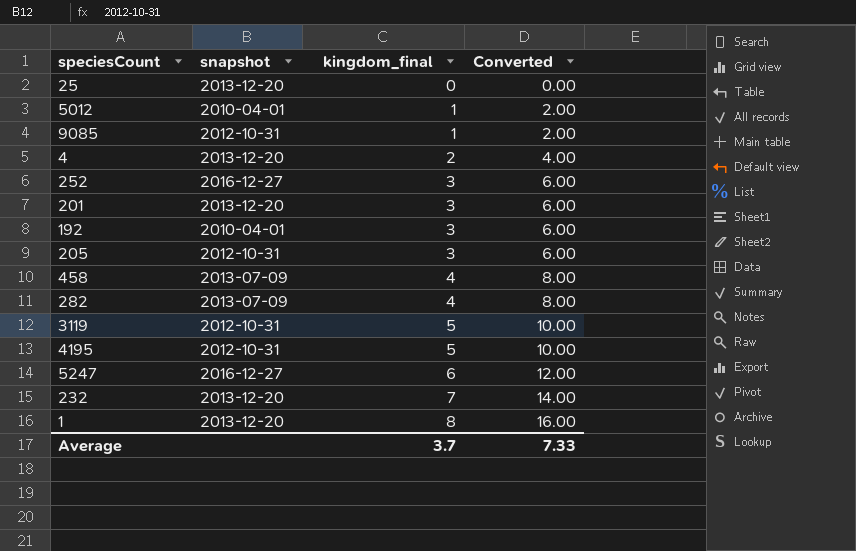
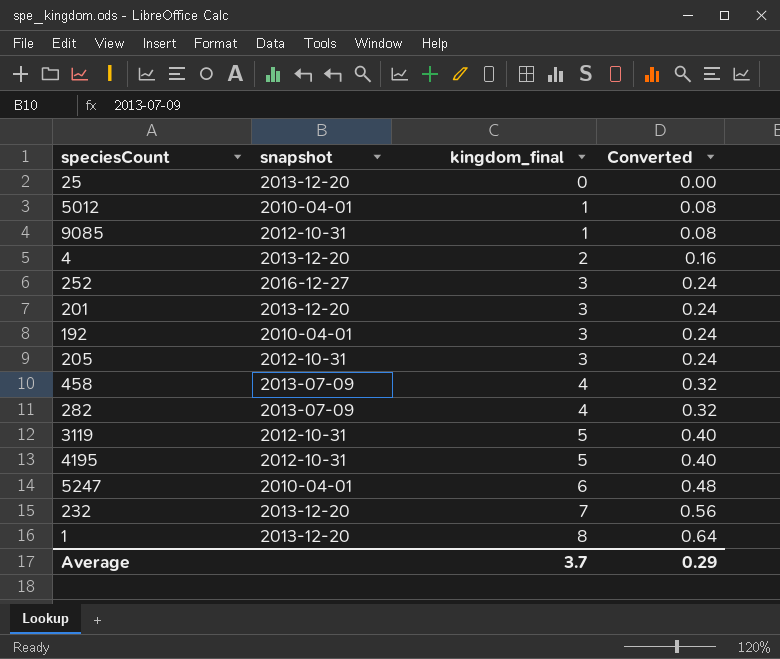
column Converted | formula: [kingdom_final] * 2 -> [kingdom_final] * 0.08
5247 | snapshot: 2016-12-27 -> 2010-04-01
Average | Converted: 7.33 -> 0.29

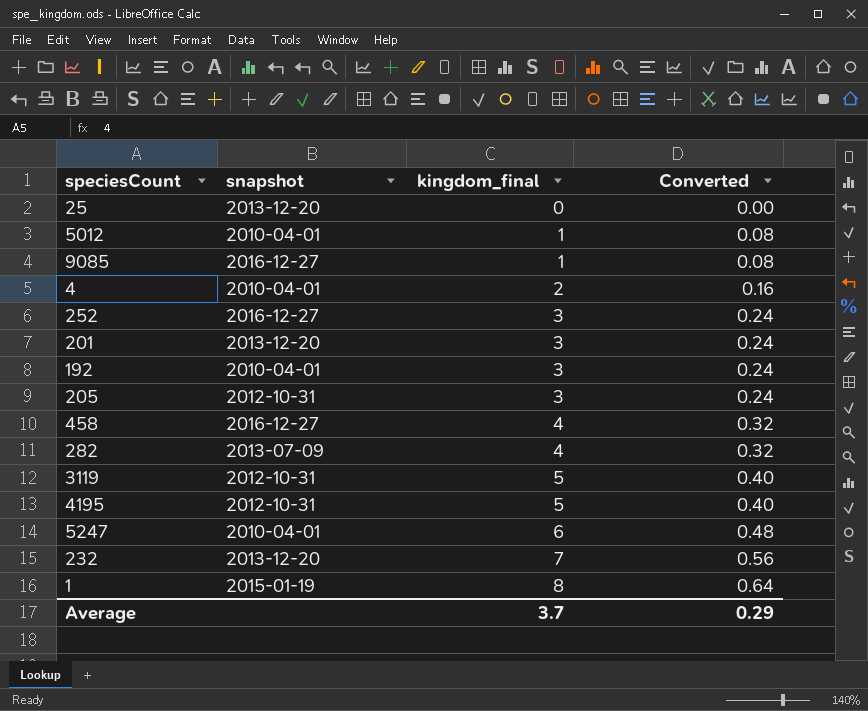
9085 | snapshot: 2012-10-31 -> 2016-12-27
4 | snapshot: 2013-12-20 -> 2010-04-01
458 | snapshot: 2013-07-09 -> 2016-12-27
1 | snapshot: 2013-12-20 -> 2015-01-19

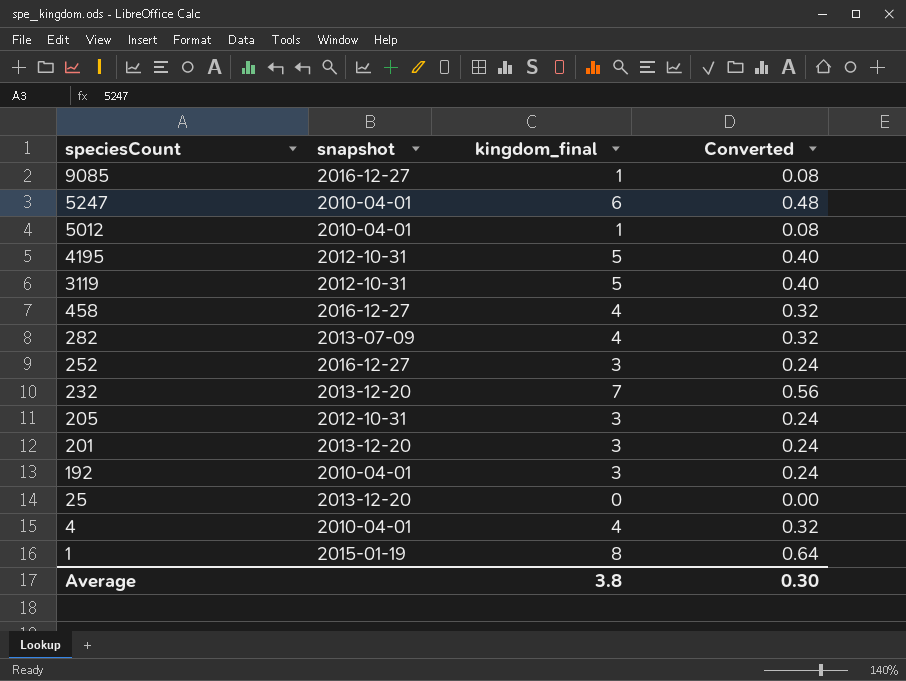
row order: kingdom_final ascending -> speciesCount descending
4 | kingdom_final: 2 -> 4
4 | Converted: 0.16 -> 0.32
Average | kingdom_final: 3.7 -> 3.8
Average | Converted: 0.29 -> 0.30

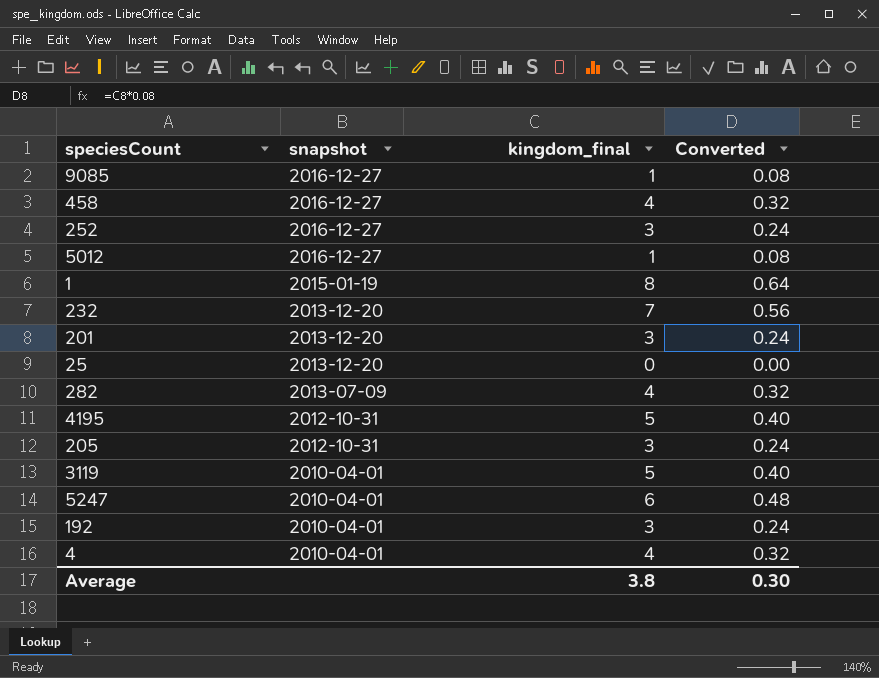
row order: speciesCount descending -> snapshot descending
5012 | snapshot: 2010-04-01 -> 2016-12-27
3119 | snapshot: 2012-10-31 -> 2010-04-01

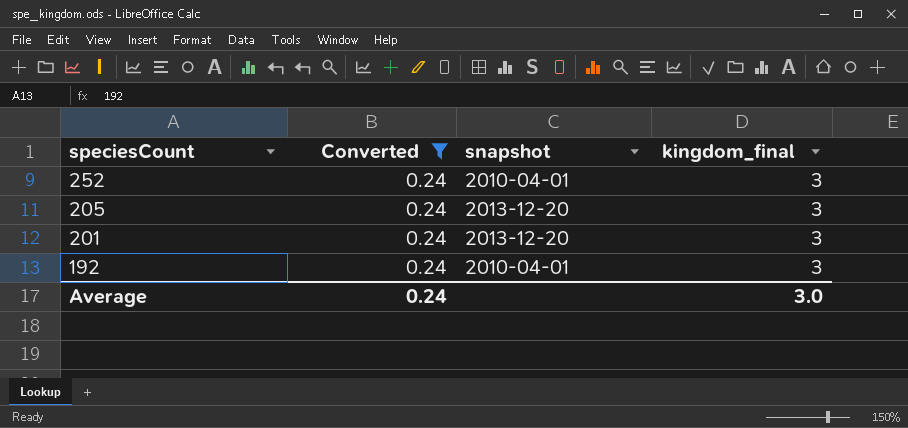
filter: none -> Converted = 0.24
row order: snapshot descending -> speciesCount descending
column Converted | position: 4 -> 2
252 | snapshot: 2016-12-27 -> 2010-04-01
205 | snapshot: 2012-10-31 -> 2013-12-20
Average | Converted: 0.30 -> 0.24
Average | kingdom_final: 3.8 -> 3.0

